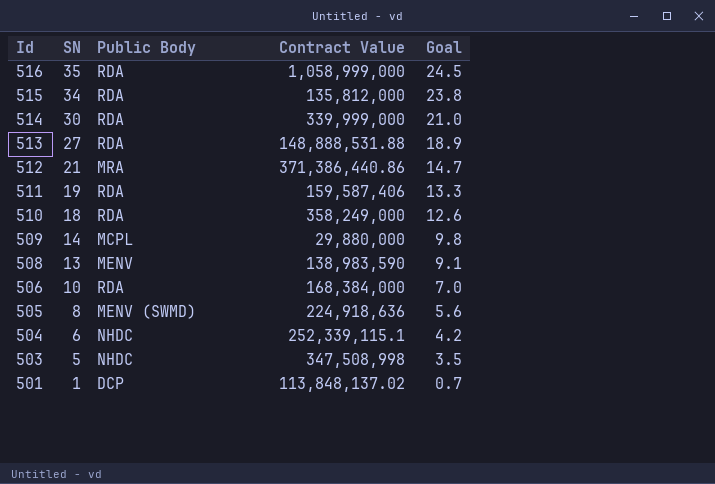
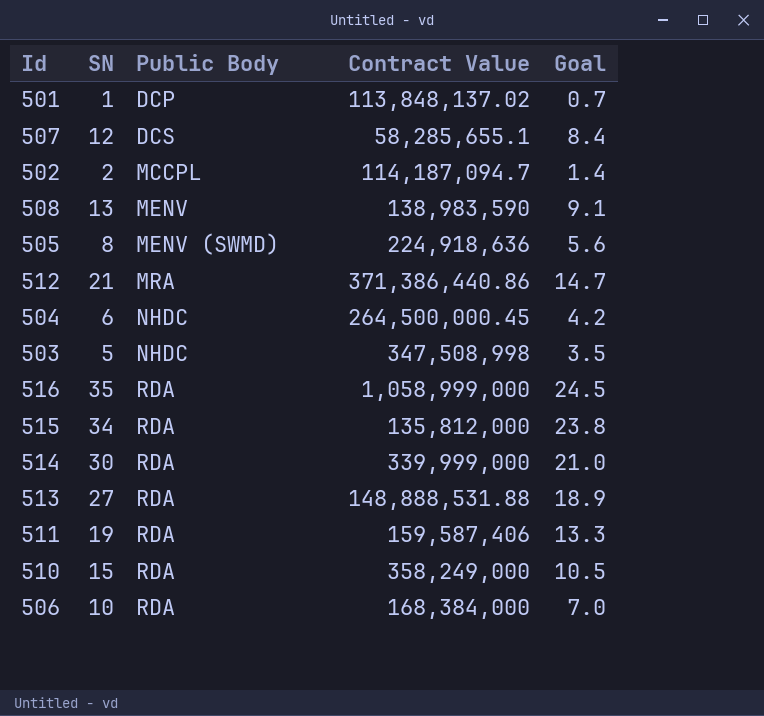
row order: Id descending -> Public Body ascending
row 509: 14 | MCPL | 29,880,000 | 9.8 -> none
row 507: none -> 12 | DCS | 58,285,655.1 | 8.4
row 502: none -> 2 | MCCPL | 114,187,094.7 | 1.4
504 | Contract Value: 252,339,115.1 -> 264,500,000.45
510 | SN: 18 -> 15
510 | Goal: 12.6 -> 10.5

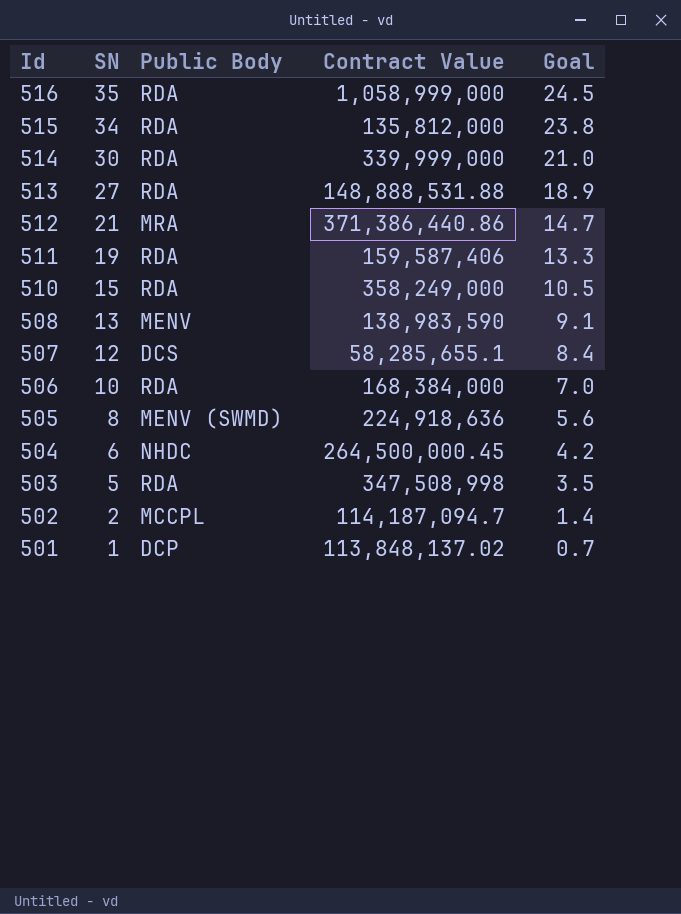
row order: Public Body ascending -> Id descending
503 | Public Body: NHDC -> RDA

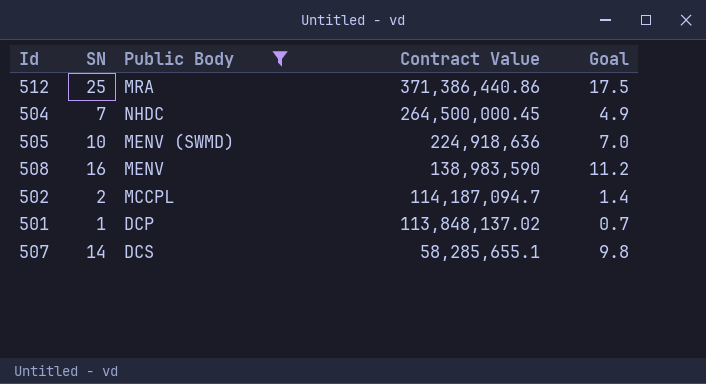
filter: none -> Public Body != RDA
row order: Id descending -> Contract Value descending
512 | SN: 21 -> 25
512 | Goal: 14.7 -> 17.5
504 | SN: 6 -> 7
504 | Goal: 4.2 -> 4.9
505 | SN: 8 -> 10
505 | Goal: 5.6 -> 7.0
508 | SN: 13 -> 16
508 | Goal: 9.1 -> 11.2
507 | SN: 12 -> 14
507 | Goal: 8.4 -> 9.8

